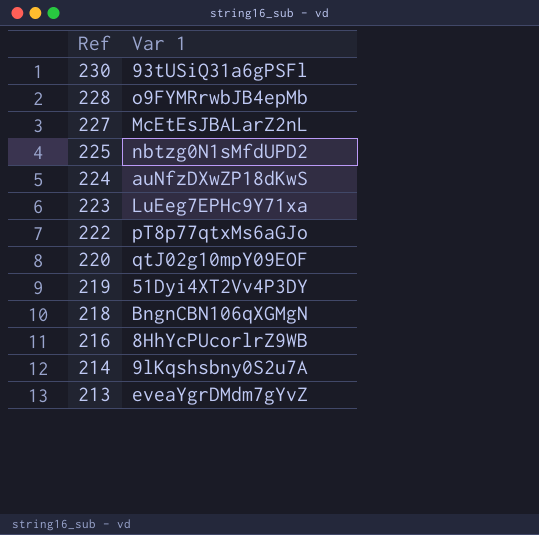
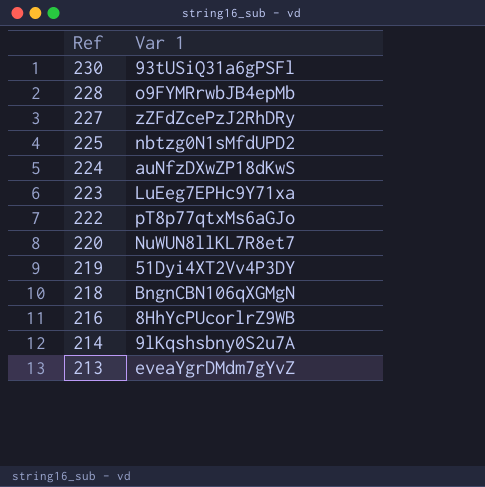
227 | Var 1: McEtEsJBALarZ2nL -> zZFdZcePzJ2RhDRy
220 | Var 1: qtJ02g10mpY09EOF -> NuWUN8llKL7R8et7

